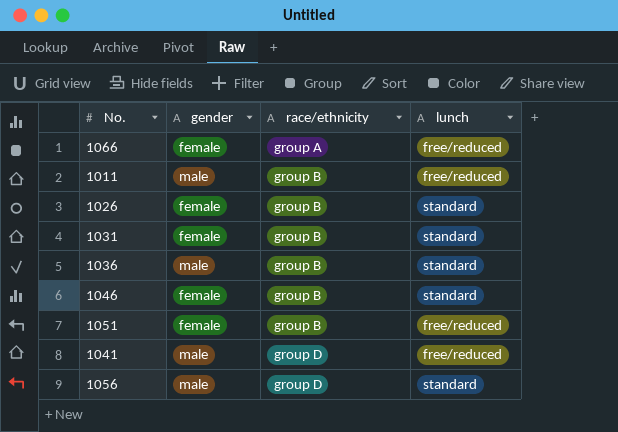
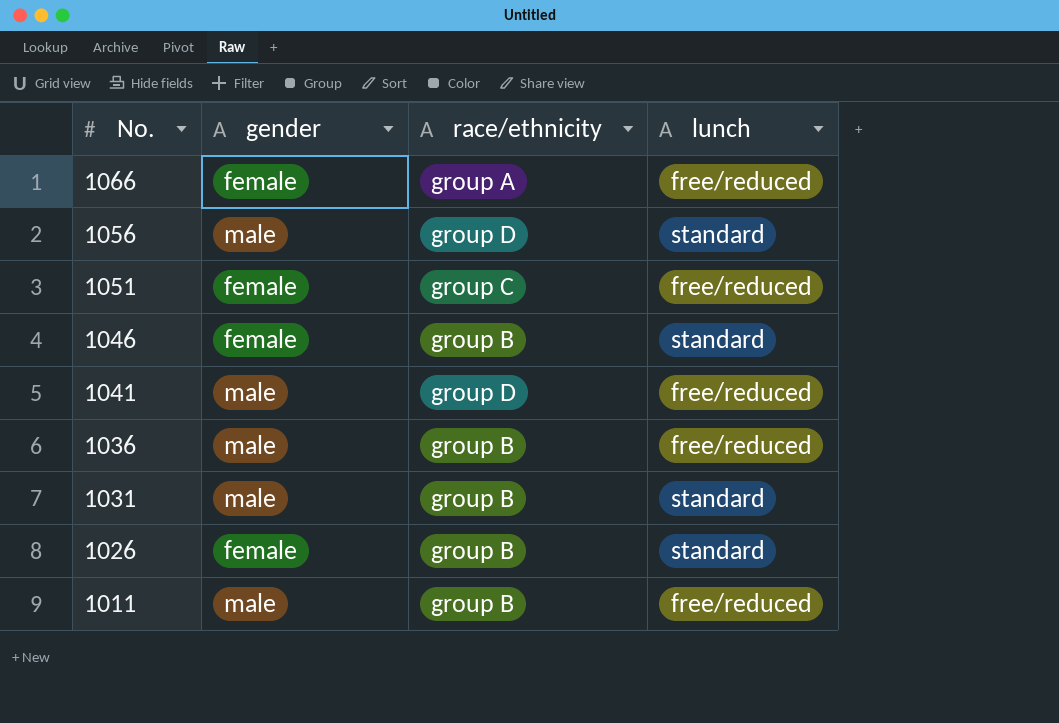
row order: race/ethnicity ascending -> No. descending
1051 | race/ethnicity: group B -> group C
1036 | lunch: standard -> free/reduced
1031 | gender: female -> male

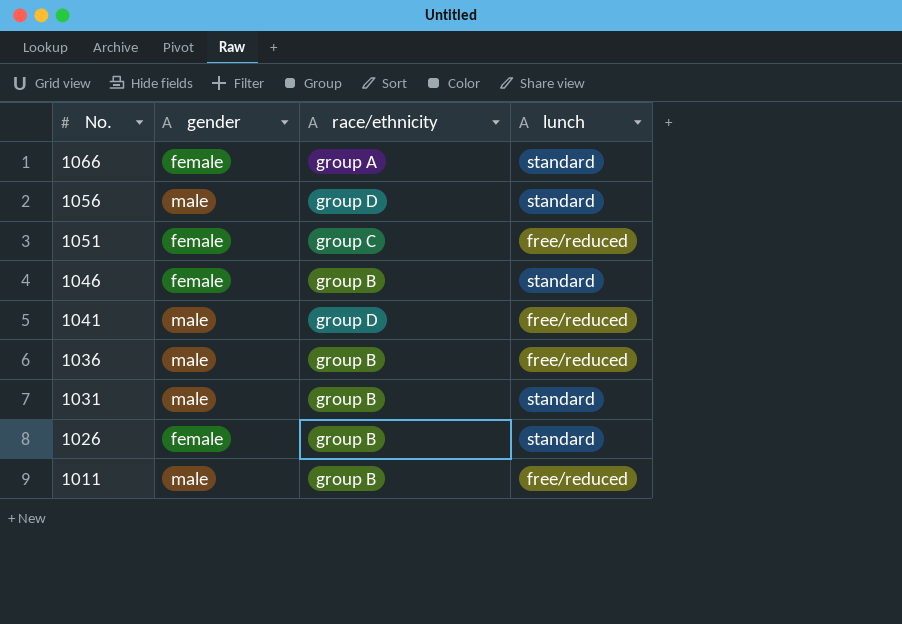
1066 | lunch: free/reduced -> standard

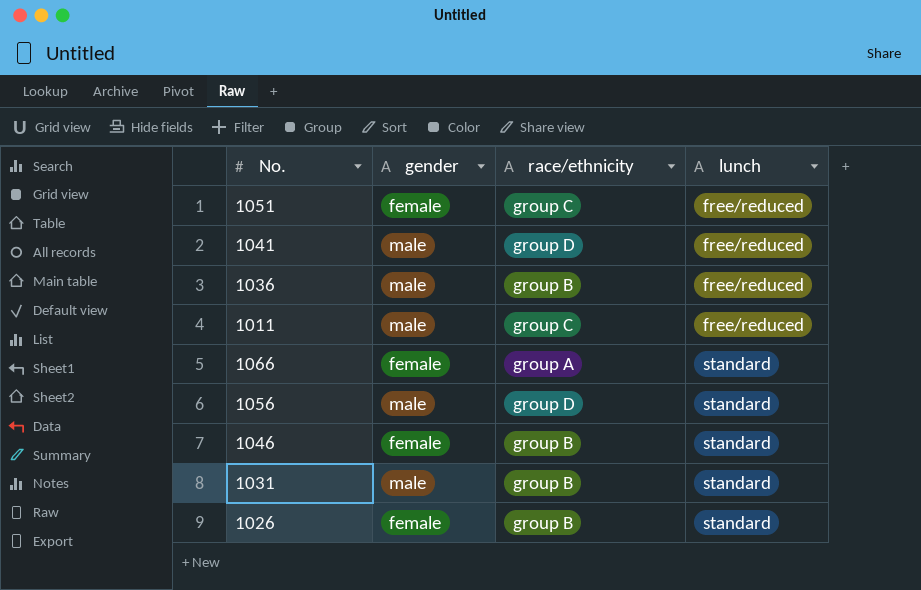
row order: No. descending -> lunch ascending
1011 | race/ethnicity: group B -> group C

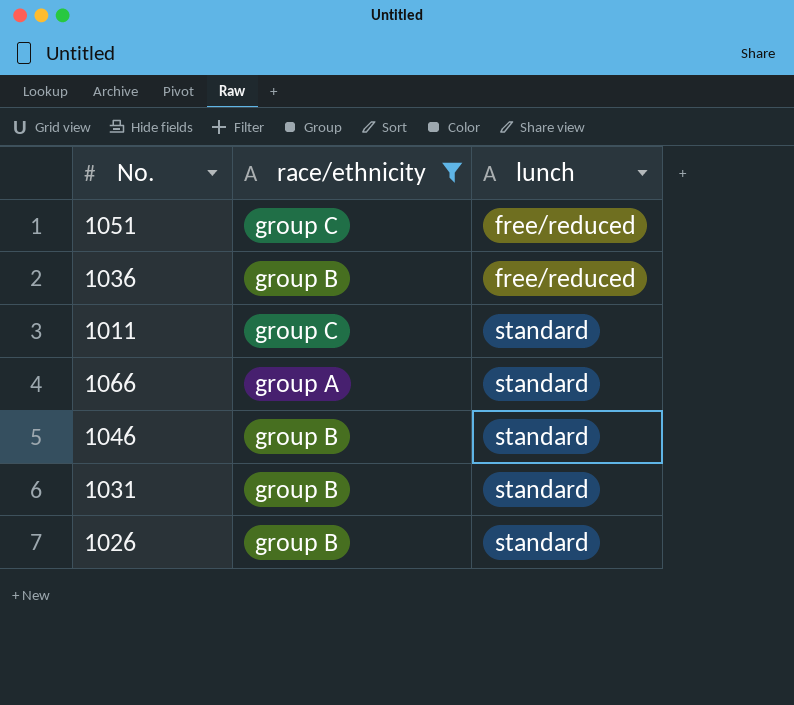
filter: none -> race/ethnicity != group D
column gender | position: 2 -> none
1011 | lunch: free/reduced -> standard

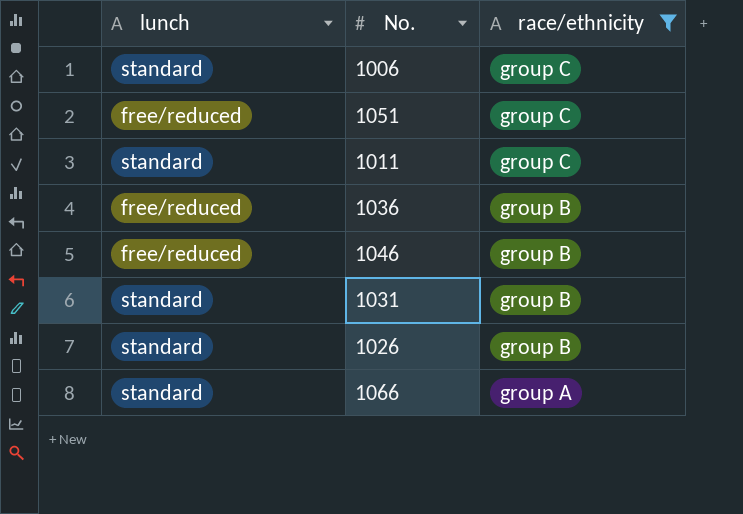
row order: lunch ascending -> race/ethnicity descending
column lunch | position: 3 -> 1
row 1006: none -> standard | group C
1046 | lunch: standard -> free/reduced

